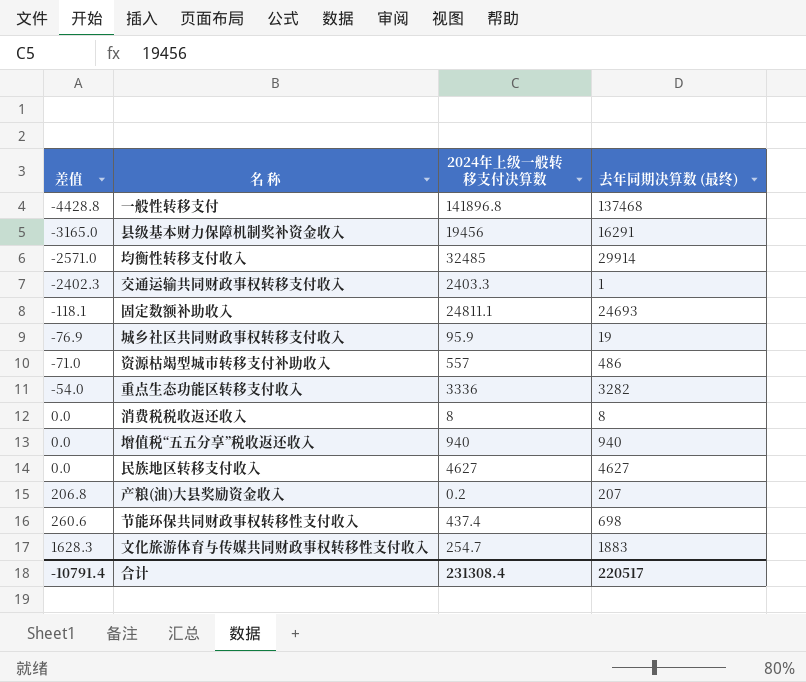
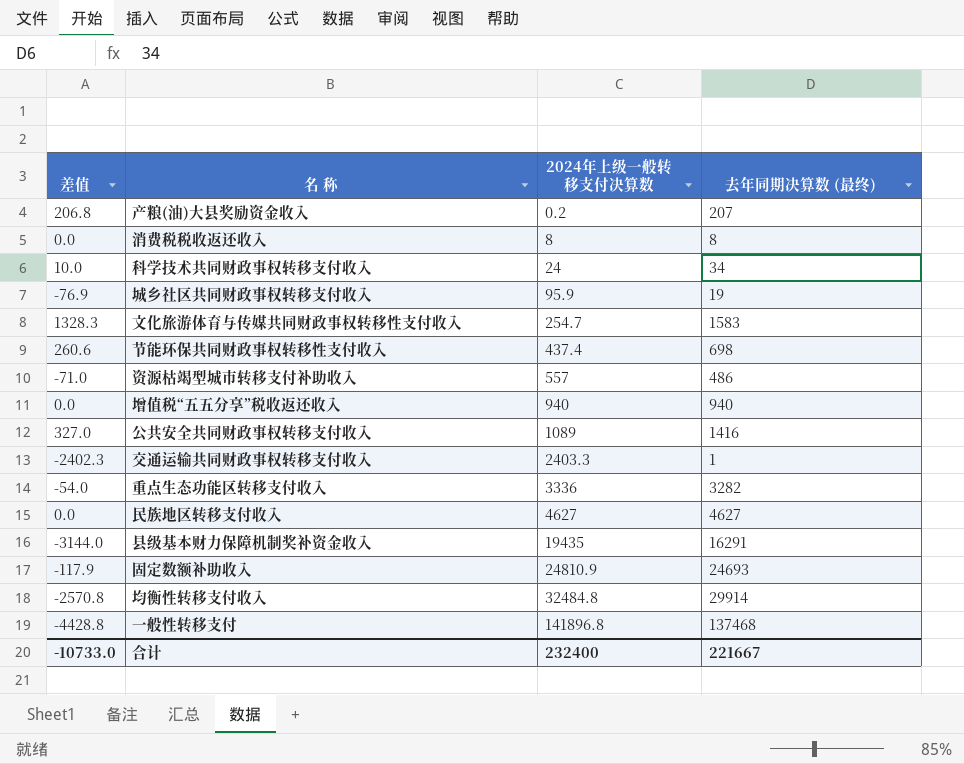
row order: 差值 ascending -> 2024年上级一般转移支付决算数 ascending
row 科学技术共同财政事权转移支付收入: none -> 10.0 | 24 | 34
文化旅游体育与传媒共同财政事权转移性支付收入 | 差值: 1628.3 -> 1328.3
文化旅游体育与传媒共同财政事权转移性支付收入 | 去年同期决算数 (最终): 1883 -> 1583
row 公共安全共同财政事权转移支付收入: none -> 327.0 | 1089 | 1416
县级基本财力保障机制奖补资金收入 | 差值: -3165.0 -> -3144.0
县级基本财力保障机制奖补资金收入 | 2024年上级一般转移支付决算数: 19456 -> 19435
固定数额补助收入 | 差值: -118.1 -> -117.9
固定数额补助收入 | 2024年上级一般转移支付决算数: 24811.1 -> 24810.9
均衡性转移支付收入 | 差值: -2571.0 -> -2570.8
均衡性转移支付收入 | 2024年上级一般转移支付决算数: 32485 -> 32484.8
合计 | 差值: -10791.4 -> -10733.0
合计 | 2024年上级一般转移支付决算数: 231308.4 -> 232400
合计 | 去年同期决算数 (最终): 220517 -> 221667

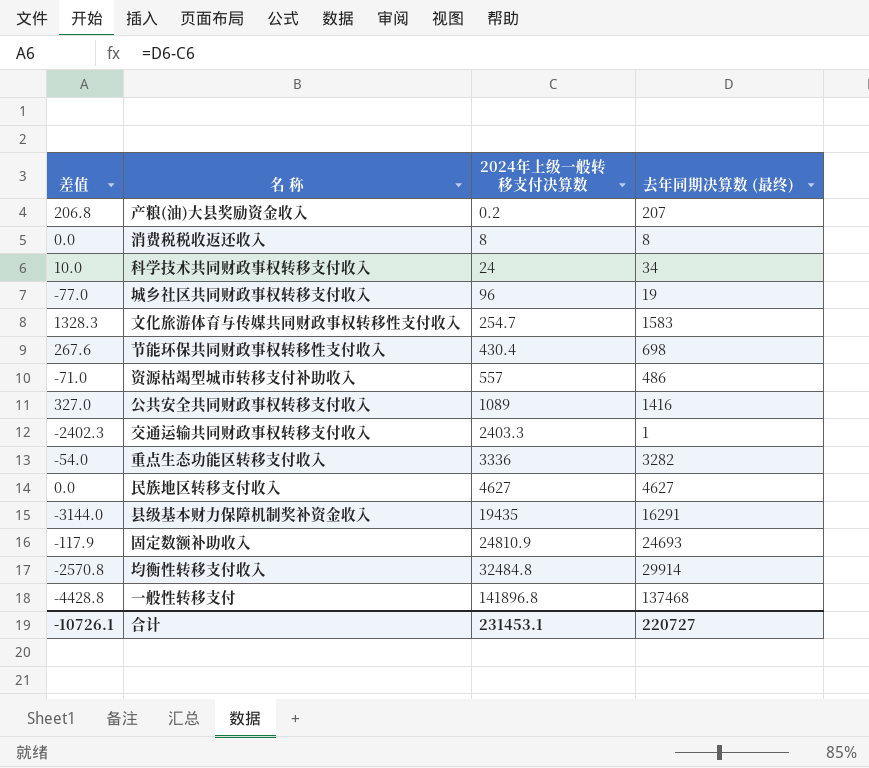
row 增值税“五五分享”税收返还收入: 0.0 | 940 | 940 -> none
城乡社区共同财政事权转移支付收入 | 差值: -76.9 -> -77.0
城乡社区共同财政事权转移支付收入 | 2024年上级一般转移支付决算数: 95.9 -> 96
节能环保共同财政事权转移性支付收入 | 差值: 260.6 -> 267.6
节能环保共同财政事权转移性支付收入 | 2024年上级一般转移支付决算数: 437.4 -> 430.4
合计 | 差值: -10733.0 -> -10726.1
合计 | 2024年上级一般转移支付决算数: 232400 -> 231453.1
合计 | 去年同期决算数 (最终): 221667 -> 220727

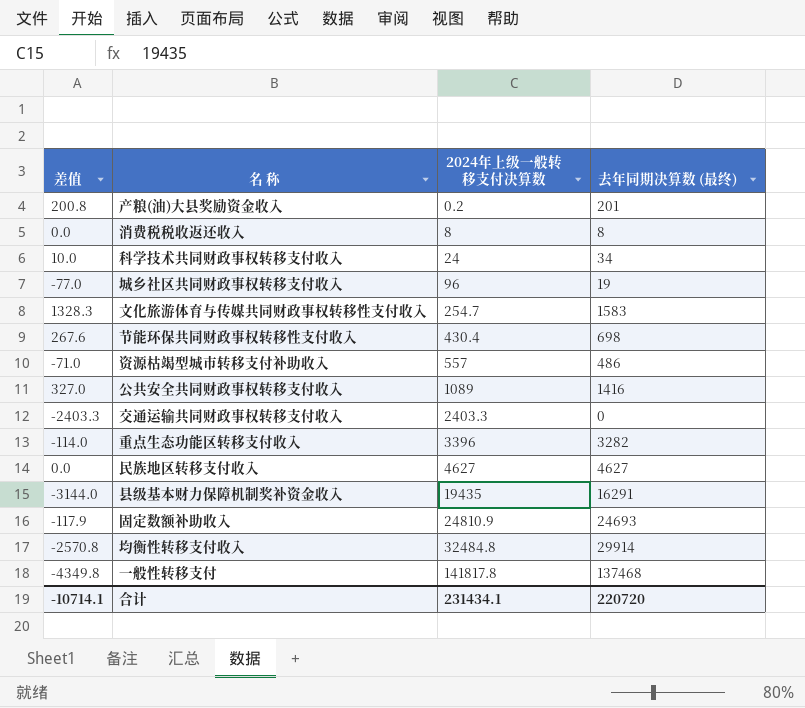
产粮(油)大县奖励资金收入 | 差值: 206.8 -> 200.8
产粮(油)大县奖励资金收入 | 去年同期决算数 (最终): 207 -> 201
交通运输共同财政事权转移支付收入 | 差值: -2402.3 -> -2403.3
交通运输共同财政事权转移支付收入 | 去年同期决算数 (最终): 1 -> 0
重点生态功能区转移支付收入 | 差值: -54.0 -> -114.0
重点生态功能区转移支付收入 | 2024年上级一般转移支付决算数: 3336 -> 3396
一般性转移支付 | 差值: -4428.8 -> -4349.8
一般性转移支付 | 2024年上级一般转移支付决算数: 141896.8 -> 141817.8
合计 | 差值: -10726.1 -> -10714.1
合计 | 2024年上级一般转移支付决算数: 231453.1 -> 231434.1
合计 | 去年同期决算数 (最终): 220727 -> 220720

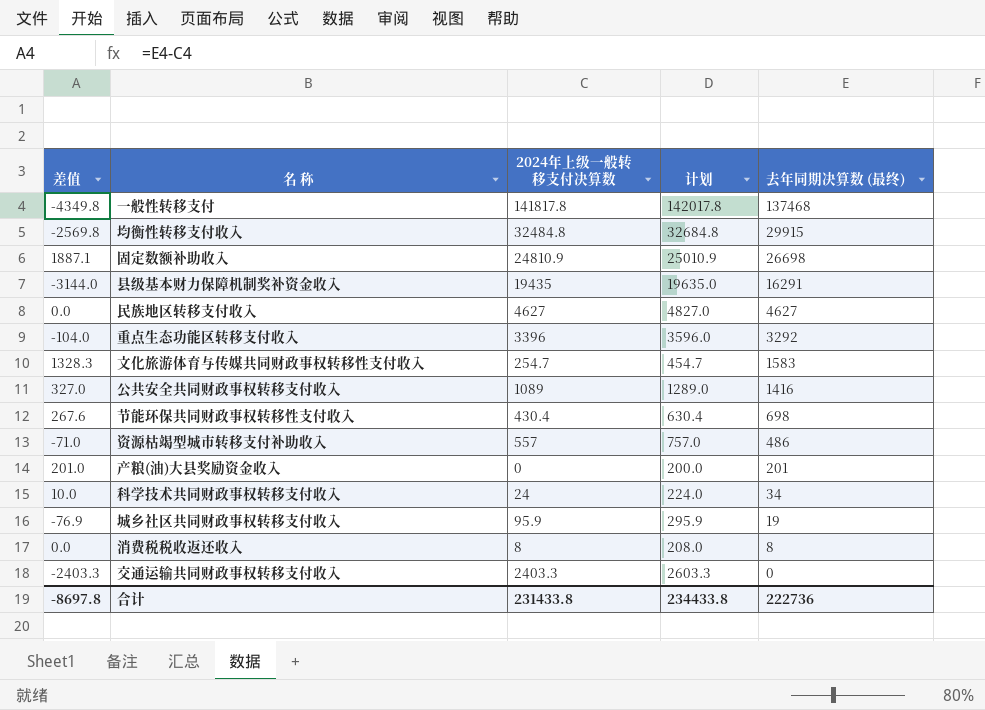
row order: 2024年上级一般转移支付决算数 ascending -> 去年同期决算数 (最终) descending
column 计划 | formula: none -> [2024年上级一般转移支付决算数] + 200
均衡性转移支付收入 | 差值: -2570.8 -> -2569.8
均衡性转移支付收入 | 去年同期决算数 (最终): 29914 -> 29915
固定数额补助收入 | 差值: -117.9 -> 1887.1
固定数额补助收入 | 去年同期决算数 (最终): 24693 -> 26698
重点生态功能区转移支付收入 | 差值: -114.0 -> -104.0
重点生态功能区转移支付收入 | 去年同期决算数 (最终): 3282 -> 3292
产粮(油)大县奖励资金收入 | 差值: 200.8 -> 201.0
产粮(油)大县奖励资金收入 | 2024年上级一般转移支付决算数: 0.2 -> 0
城乡社区共同财政事权转移支付收入 | 差值: -77.0 -> -76.9
城乡社区共同财政事权转移支付收入 | 2024年上级一般转移支付决算数: 96 -> 95.9
合计 | 差值: -10714.1 -> -8697.8
合计 | 2024年上级一般转移支付决算数: 231434.1 -> 231433.8
合计 | 去年同期决算数 (最终): 220720 -> 222736

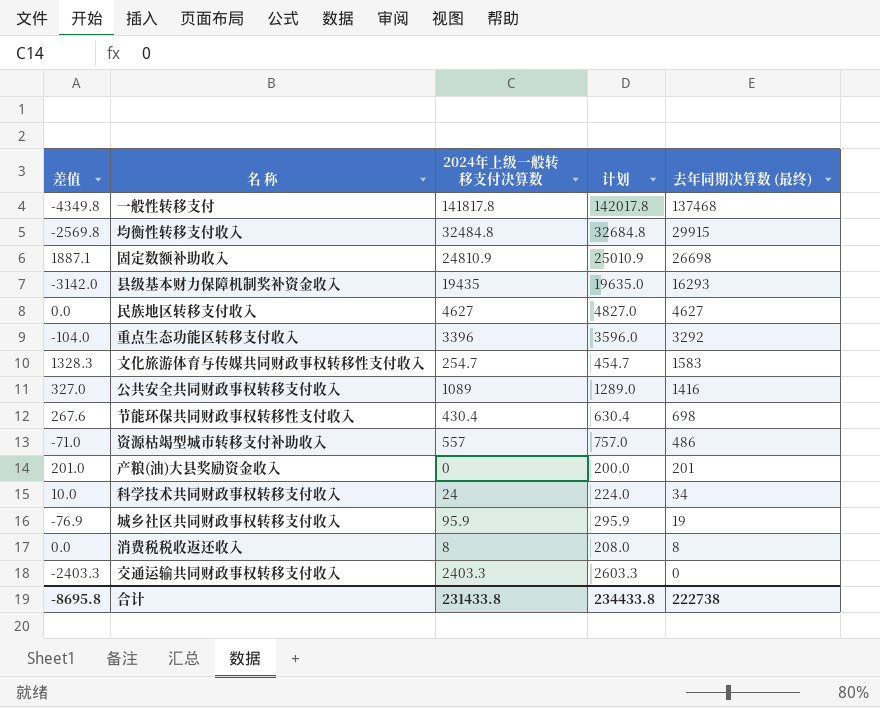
县级基本财力保障机制奖补资金收入 | 差值: -3144.0 -> -3142.0
县级基本财力保障机制奖补资金收入 | 去年同期决算数 (最终): 16291 -> 16293
合计 | 差值: -8697.8 -> -8695.8
合计 | 去年同期决算数 (最终): 222736 -> 222738

